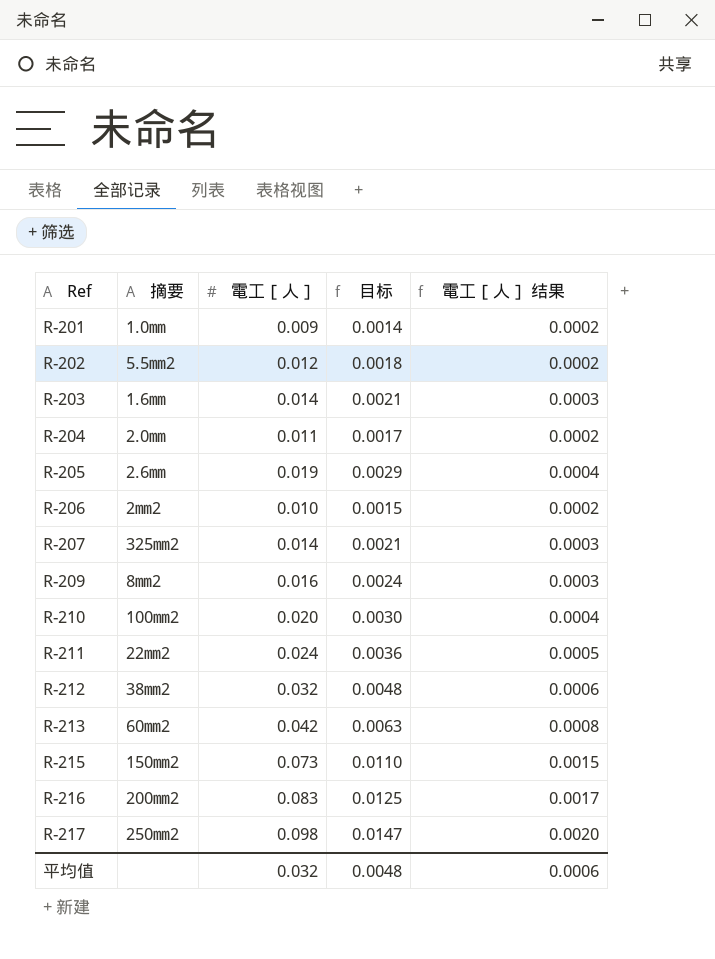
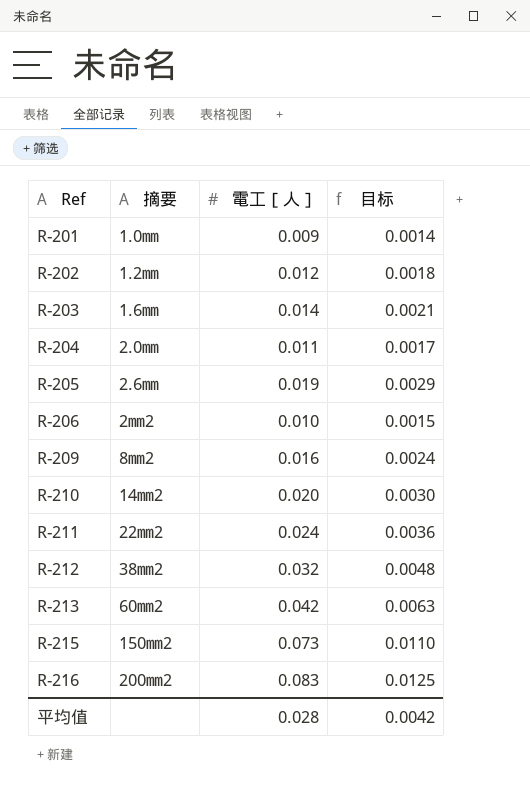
column 電工［人］ 结果 | formula: [電工［人］] * 0.02 -> none
row R-207: 325㎜2 | 0.014 | 0.0021 | 0.0003 -> none
row R-217: 250㎜2 | 0.098 | 0.0147 | 0.0020 -> none
R-202 | 摘要: 5.5㎜2 -> 1.2㎜
R-210 | 摘要: 100㎜2 -> 14㎜2
平均值 | 電工［人］: 0.032 -> 0.028
平均值 | 目标: 0.0048 -> 0.0042

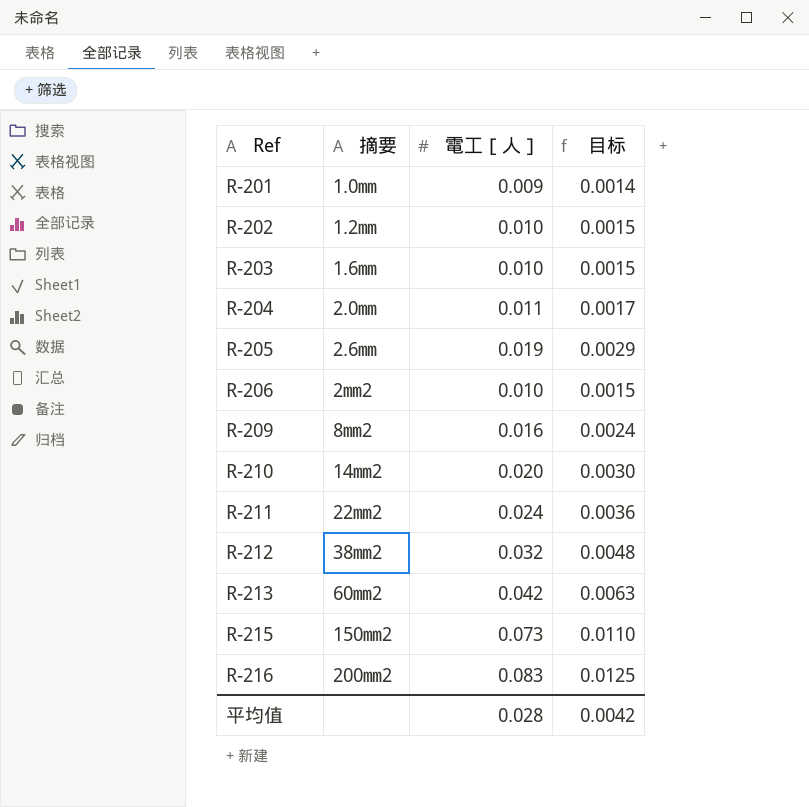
R-202 | 電工［人］: 0.012 -> 0.010
R-202 | 目标: 0.0018 -> 0.0015
R-203 | 電工［人］: 0.014 -> 0.010
R-203 | 目标: 0.0021 -> 0.0015

